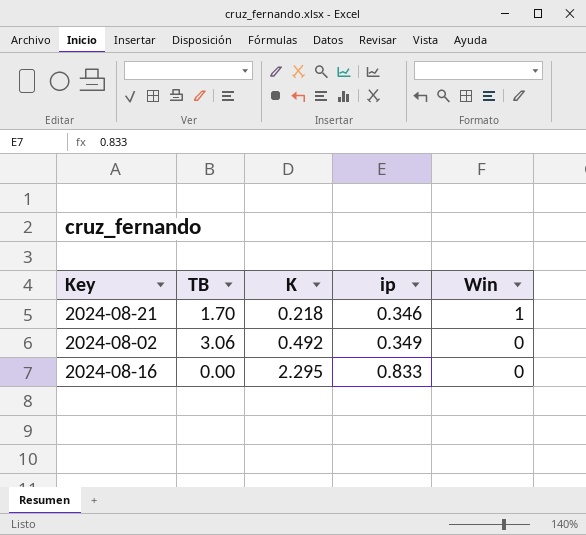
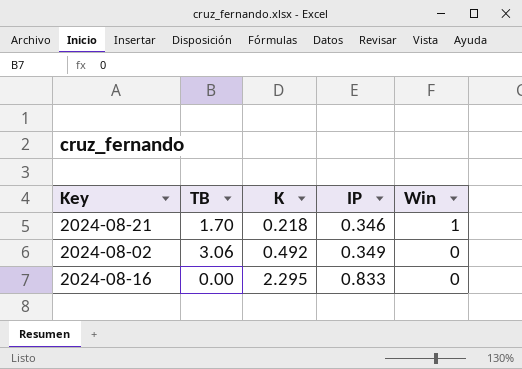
column name: ip -> IP

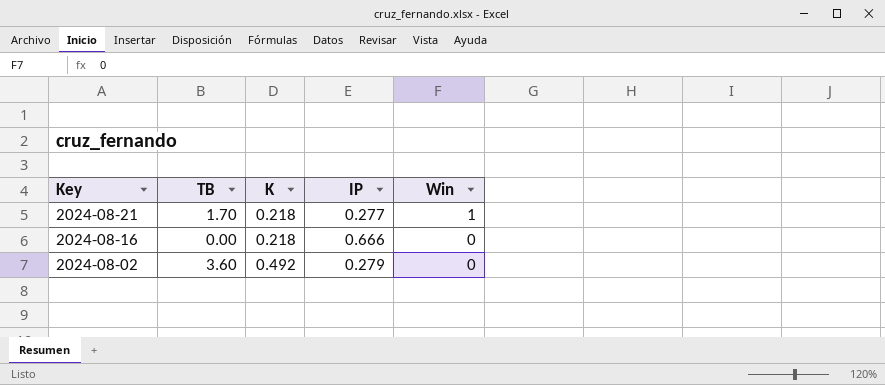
row order: K ascending -> Key descending
2024-08-21 | IP: 0.346 -> 0.277
2024-08-16 | K: 2.295 -> 0.218
2024-08-16 | IP: 0.833 -> 0.666
2024-08-02 | TB: 3.06 -> 3.60
2024-08-02 | IP: 0.349 -> 0.279

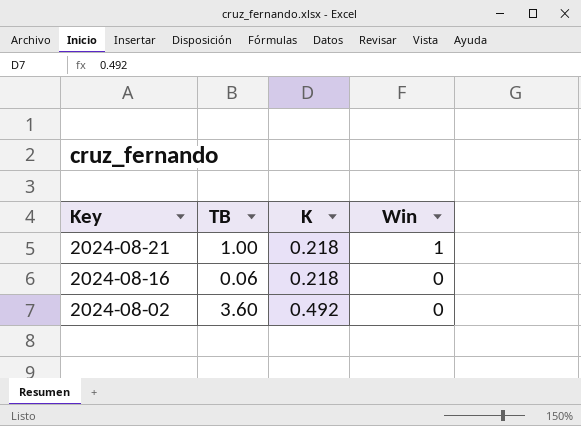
column IP | position: 4 -> none
2024-08-21 | TB: 1.70 -> 1.00
2024-08-16 | TB: 0.00 -> 0.06

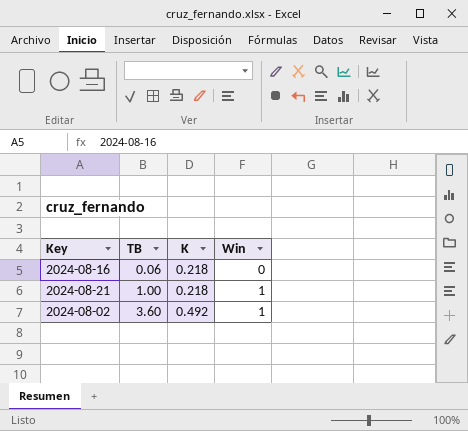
row order: Key descending -> TB ascending
2024-08-02 | Win: 0 -> 1

